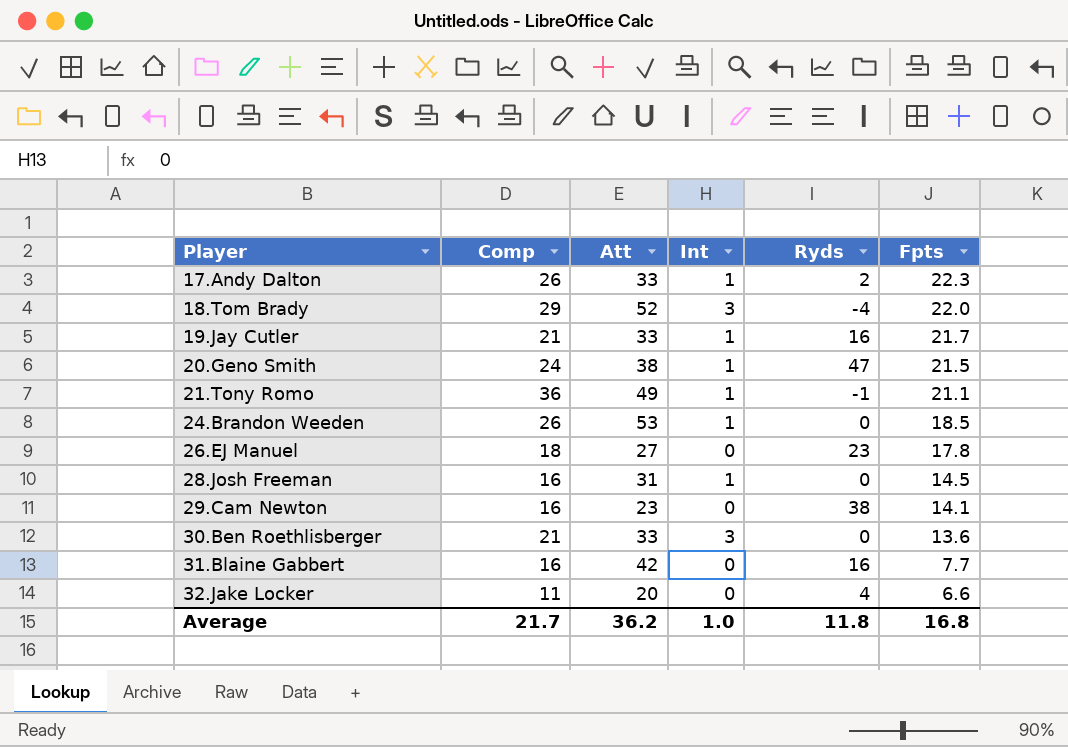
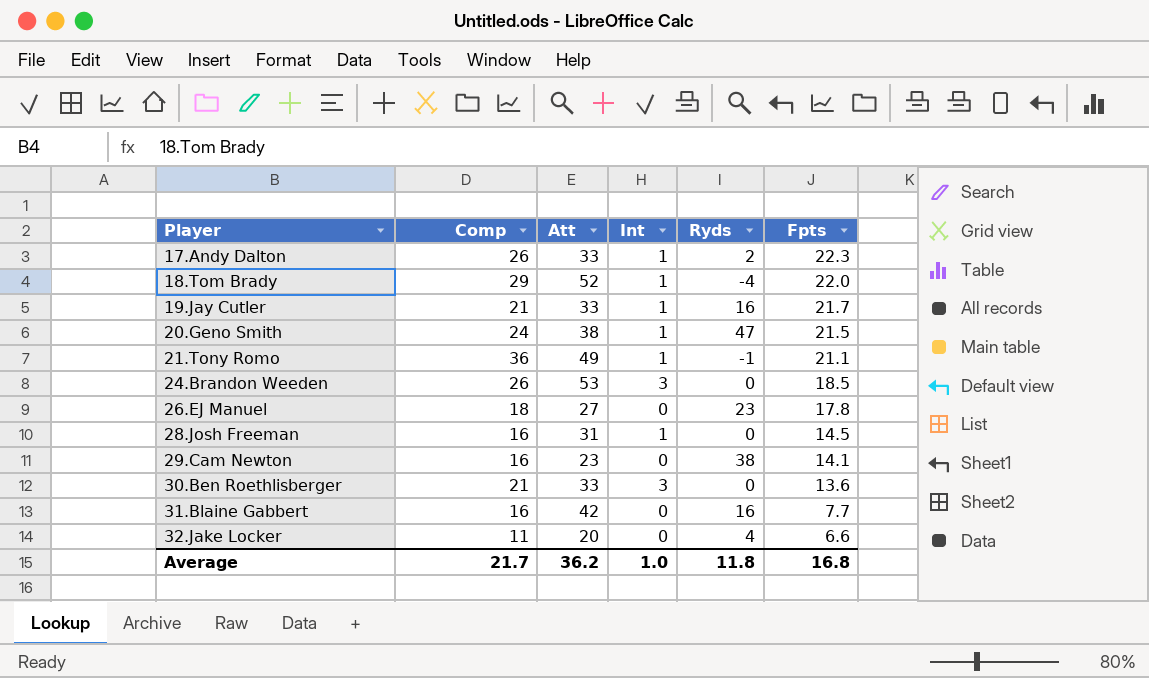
18.Tom Brady | Int: 3 -> 1
24.Brandon Weeden | Int: 1 -> 3

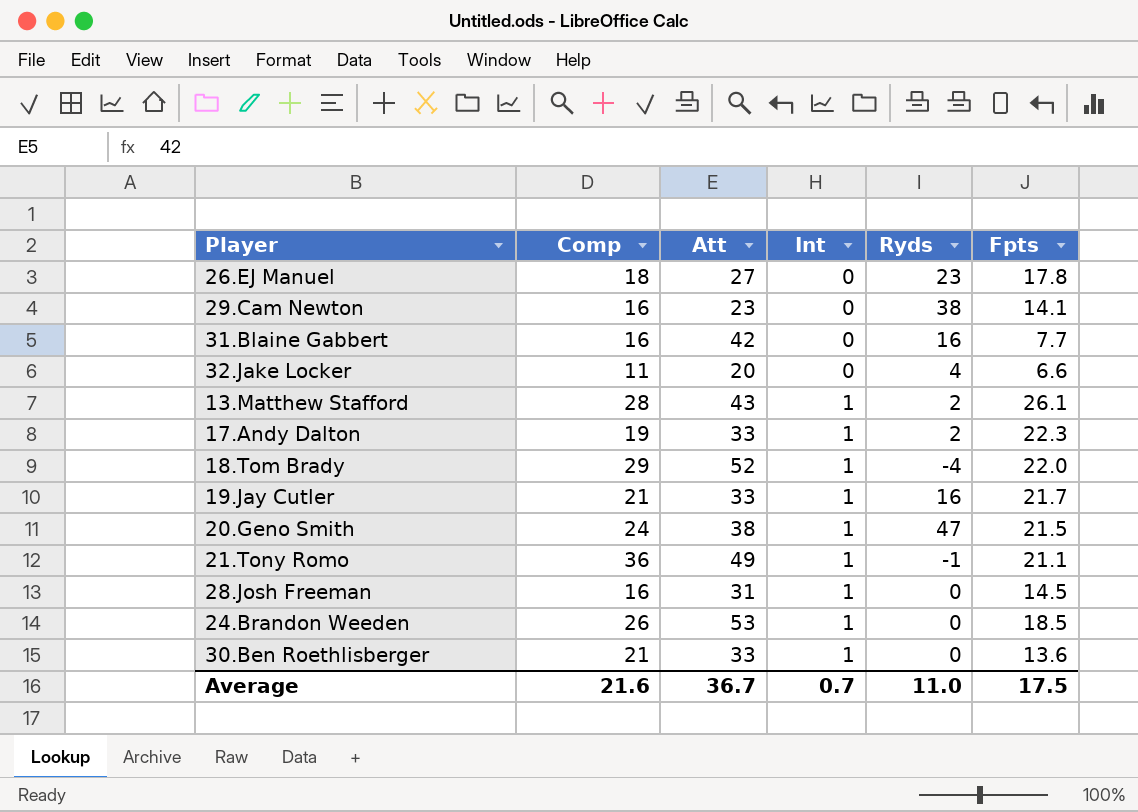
row order: Player ascending -> Int ascending
row 13.Matthew Stafford: none -> 28 | 43 | 1 | 2 | 26.1
17.Andy Dalton | Comp: 26 -> 19
24.Brandon Weeden | Int: 3 -> 1
30.Ben Roethlisberger | Int: 3 -> 1
Average | Comp: 21.7 -> 21.6
Average | Att: 36.2 -> 36.7
Average | Int: 1.0 -> 0.7
Average | Ryds: 11.8 -> 11.0
Average | Fpts: 16.8 -> 17.5

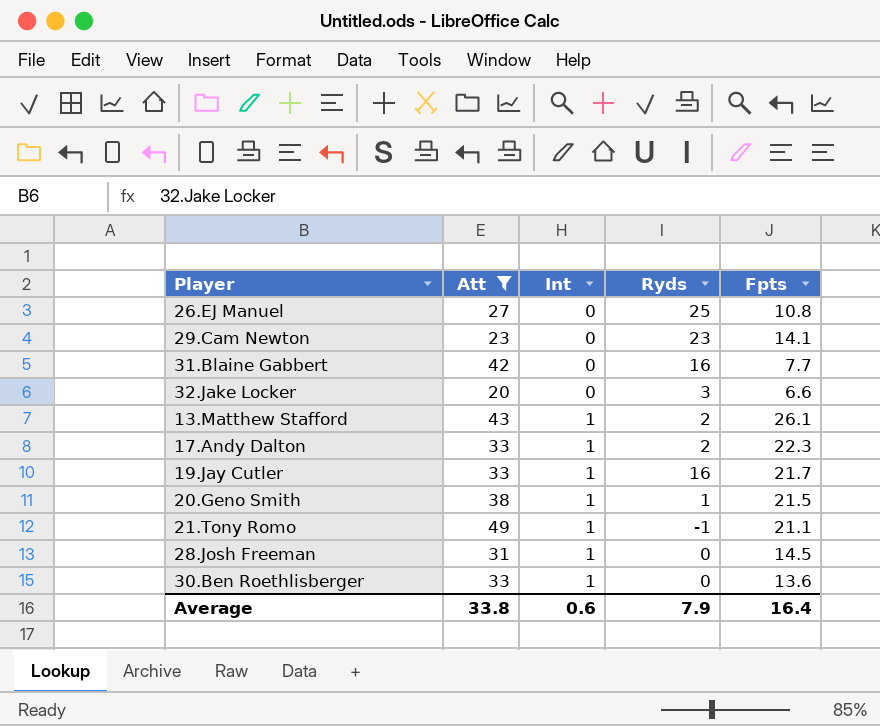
filter: none -> Att <= 49
column Comp | position: 2 -> none
26.EJ Manuel | Ryds: 23 -> 25
26.EJ Manuel | Fpts: 17.8 -> 10.8
29.Cam Newton | Ryds: 38 -> 23
32.Jake Locker | Ryds: 4 -> 3
20.Geno Smith | Ryds: 47 -> 1
Average | Att: 36.7 -> 33.8
Average | Int: 0.7 -> 0.6
Average | Ryds: 11.0 -> 7.9
Average | Fpts: 17.5 -> 16.4

